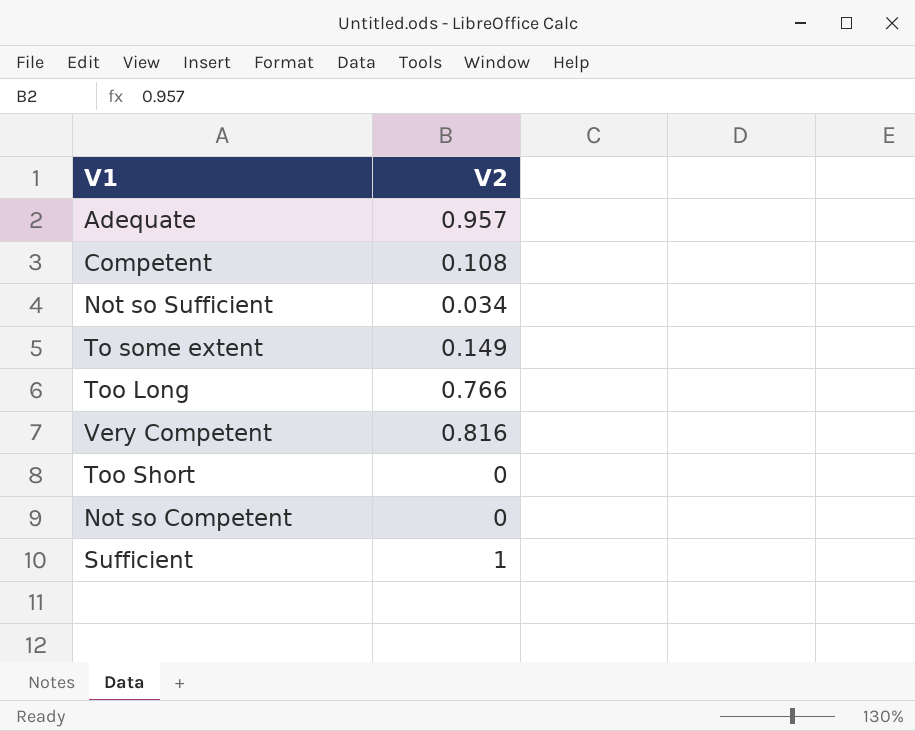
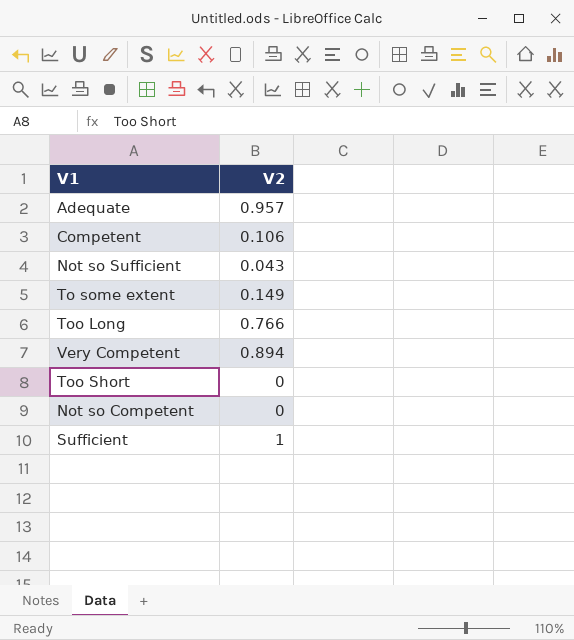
Competent | V2: 0.108 -> 0.106
Not so Sufficient | V2: 0.034 -> 0.043
Very Competent | V2: 0.816 -> 0.894

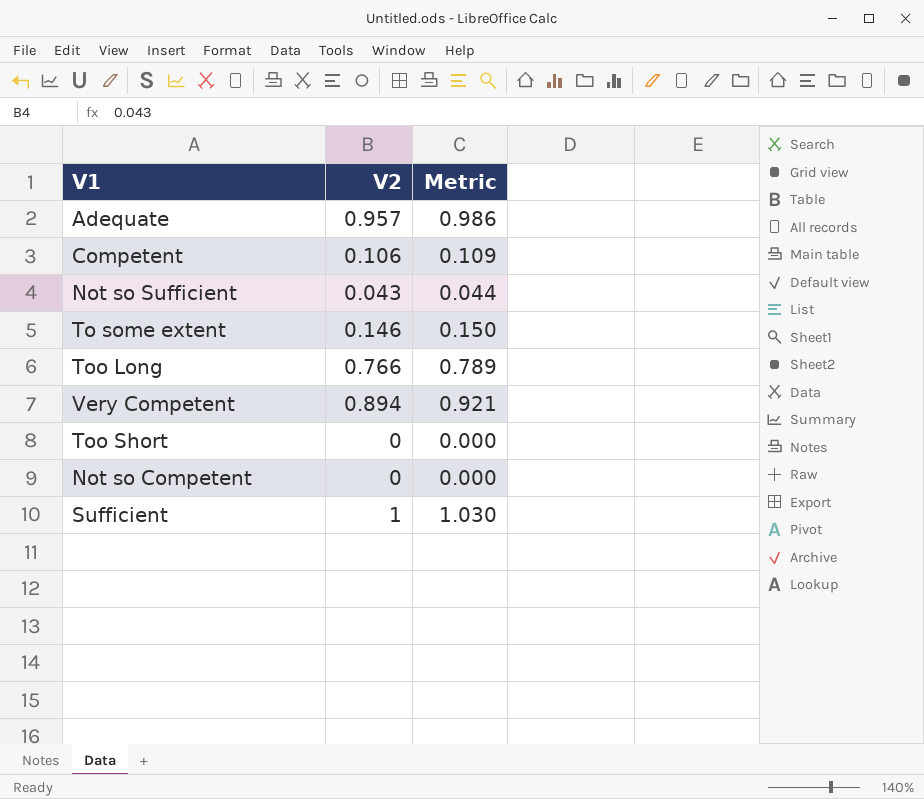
column Metric | formula: none -> [V2] * 1.03
To some extent | V2: 0.149 -> 0.146

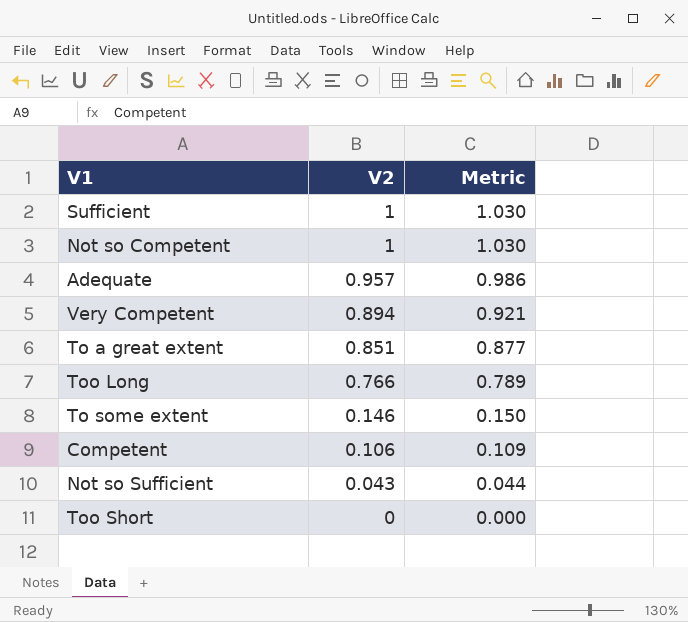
row order: none -> V2 descending
Not so Competent | V2: 0 -> 1
Not so Competent | Metric: 0.000 -> 1.030
row To a great extent: none -> 0.851 | 0.877

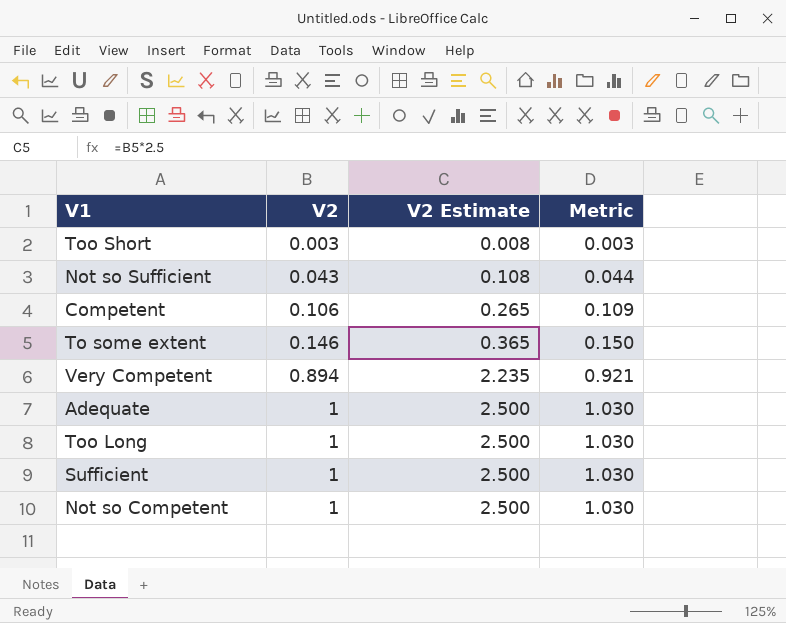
row order: V2 descending -> V2 ascending
column V2 Estimate | formula: none -> [V2] * 2.5
row To a great extent: 0.851 | 0.877 -> none
Too Short | V2: 0 -> 0.003
Too Short | Metric: 0.000 -> 0.003
Adequate | V2: 0.957 -> 1
Adequate | Metric: 0.986 -> 1.030
Too Long | V2: 0.766 -> 1
Too Long | Metric: 0.789 -> 1.030

